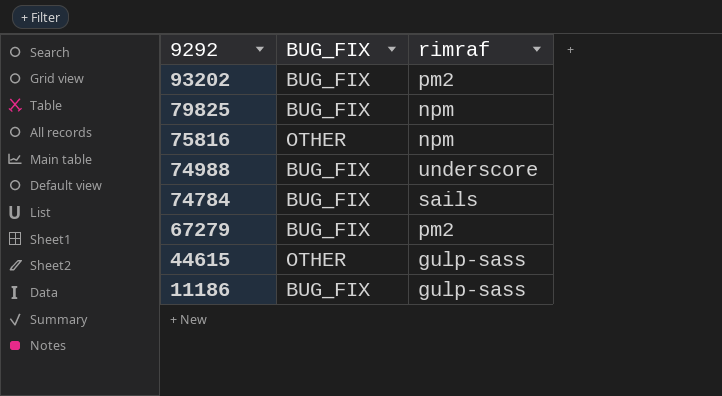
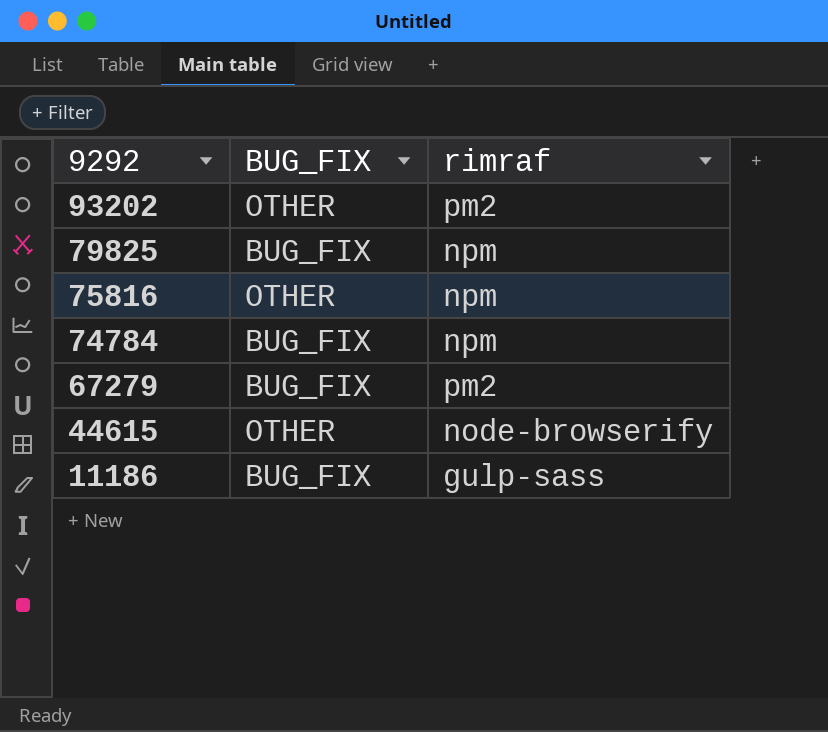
row 74988: BUG_FIX | underscore -> none
93202 | BUG_FIX: BUG_FIX -> OTHER
74784 | rimraf: sails -> npm
44615 | rimraf: gulp-sass -> node-browserify

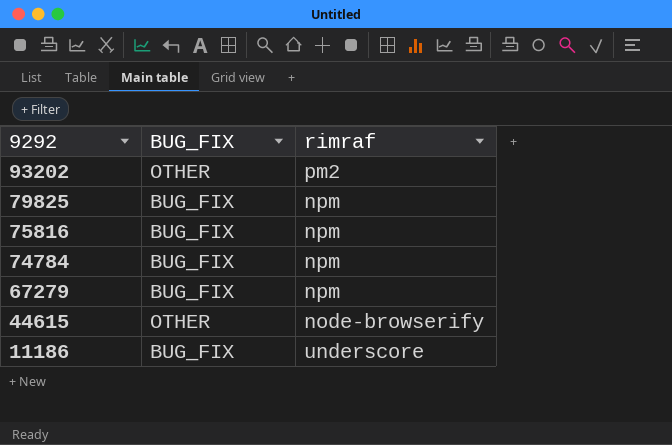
75816 | BUG_FIX: OTHER -> BUG_FIX
67279 | rimraf: pm2 -> npm
11186 | rimraf: gulp-sass -> underscore

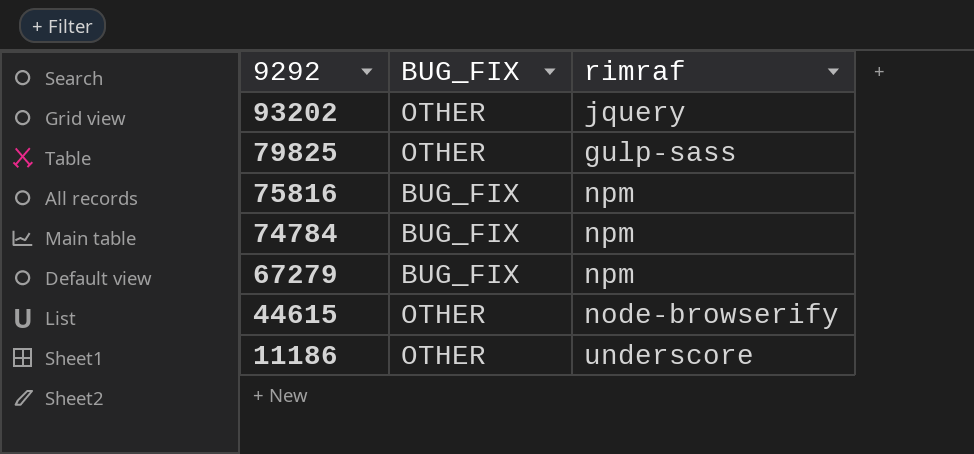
93202 | rimraf: pm2 -> jquery
79825 | BUG_FIX: BUG_FIX -> OTHER
79825 | rimraf: npm -> gulp-sass
11186 | BUG_FIX: BUG_FIX -> OTHER

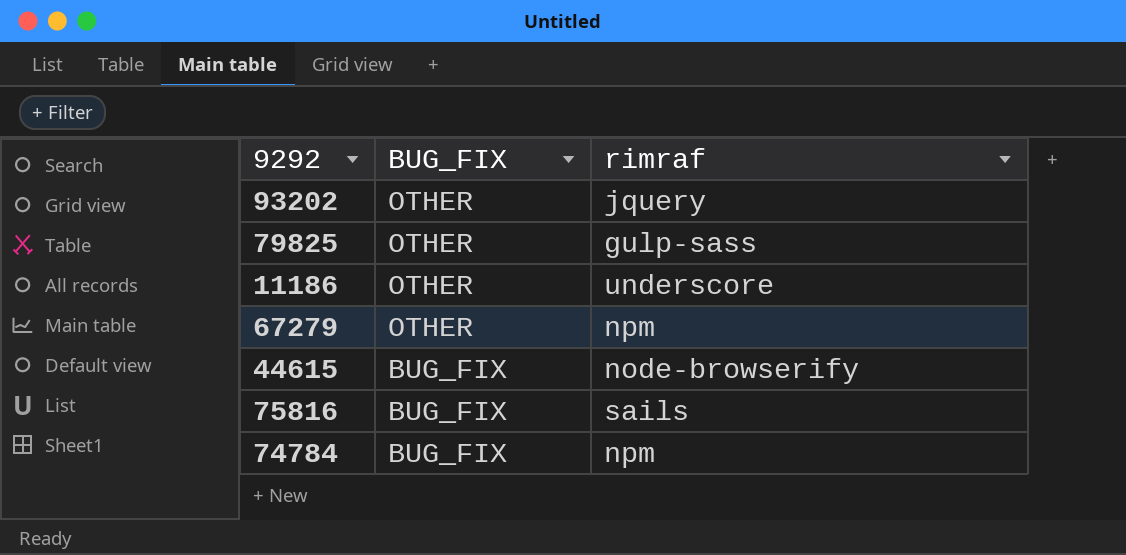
row order: 9292 descending -> BUG_FIX descending
67279 | BUG_FIX: BUG_FIX -> OTHER
44615 | BUG_FIX: OTHER -> BUG_FIX
75816 | rimraf: npm -> sails

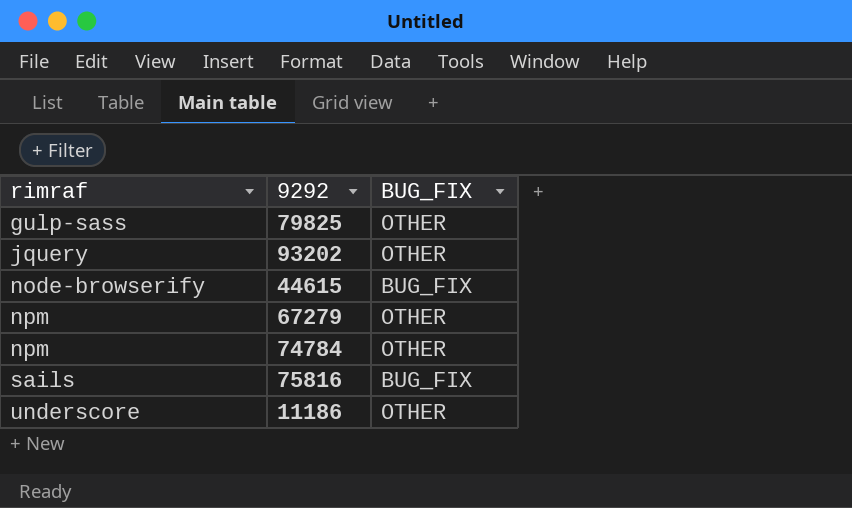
row order: BUG_FIX descending -> rimraf ascending
column rimraf | position: 3 -> 1
74784 | BUG_FIX: BUG_FIX -> OTHER

